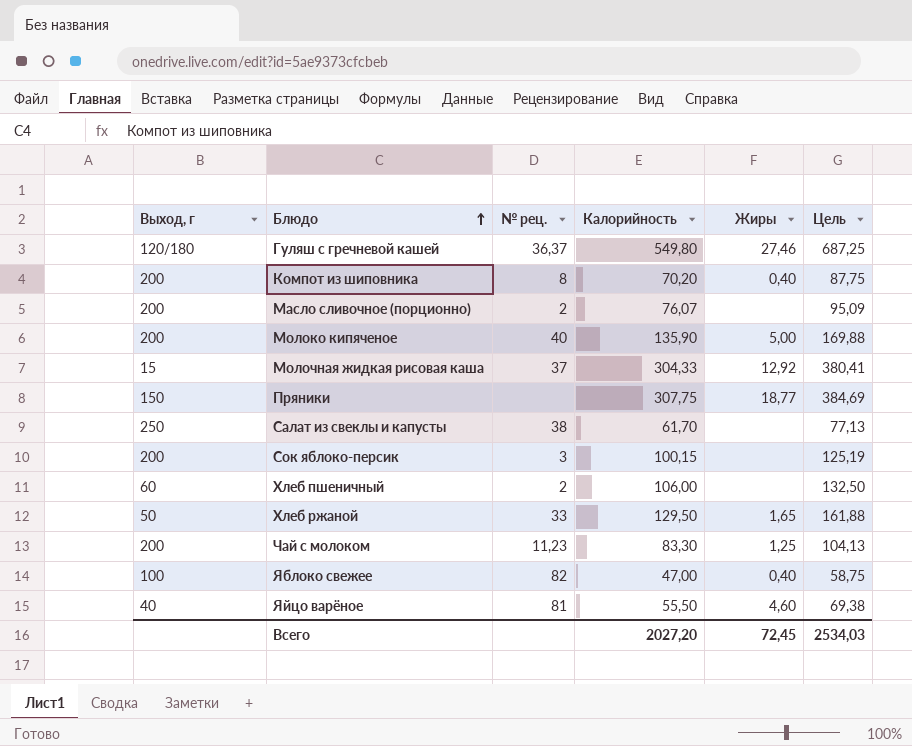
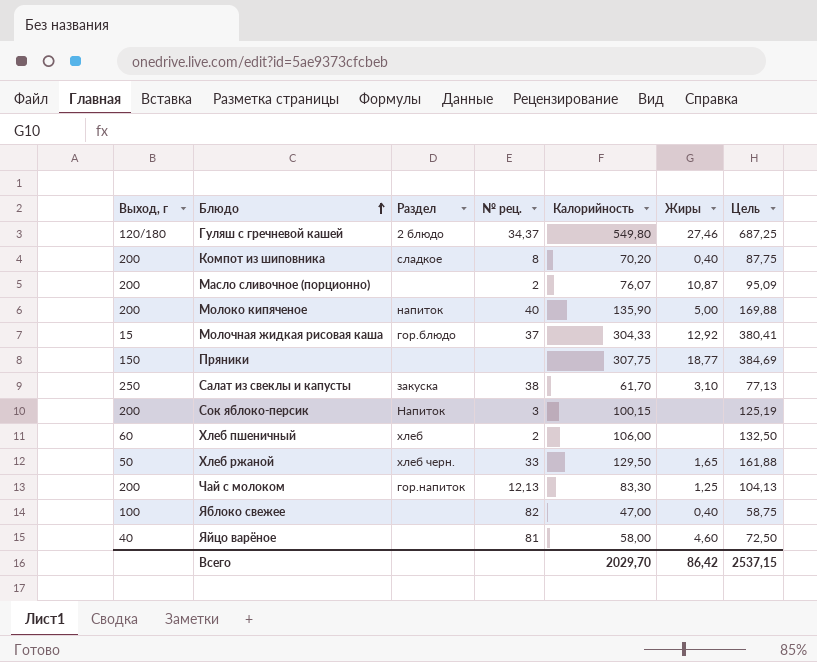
column Раздел | position: none -> 3
Гуляш с гречневой кашей | № рец.: 36,37 -> 34,37
Масло сливочное (порционно) | Жиры: none -> 10,87
Салат из свеклы и капусты | Жиры: none -> 3,10
Чай с молоком | № рец.: 11,23 -> 12,13
Яйцо варёное | Калорийность: 55,50 -> 58,00
Яйцо варёное | Цель: 69,38 -> 72,50
Всего | Калорийность: 2027,20 -> 2029,70
Всего | Жиры: 72,45 -> 86,42
Всего | Цель: 2534,03 -> 2537,15

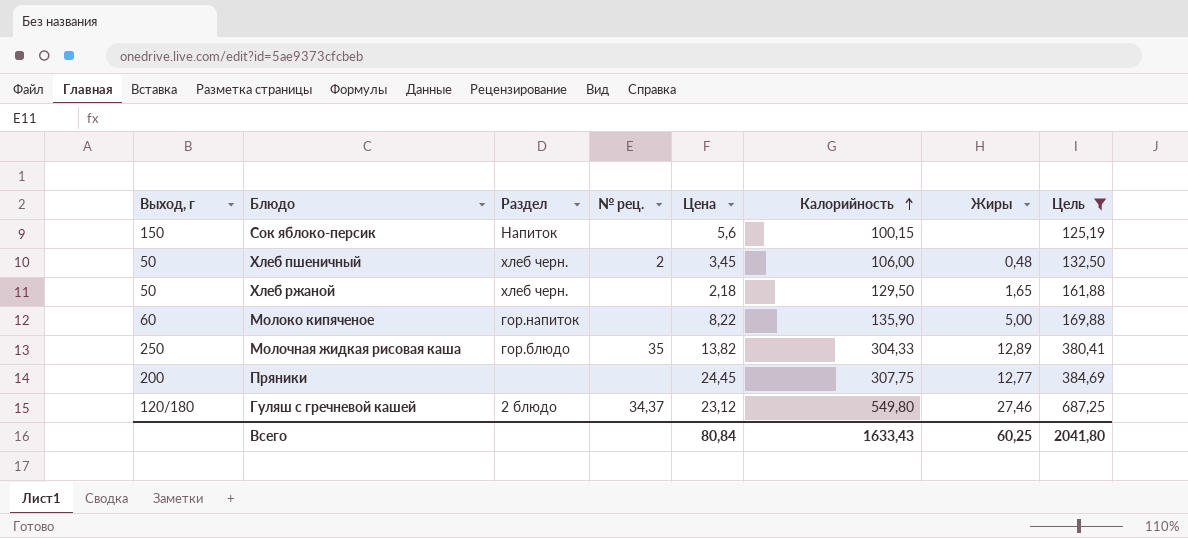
filter: none -> Цель >= 125,19
row order: Блюдо ascending -> Калорийность ascending
column Цена | position: none -> 5
Сок яблоко-персик | Выход, г: 200 -> 150
Сок яблоко-персик | № рец.: 3 -> none
Хлеб пшеничный | Выход, г: 60 -> 50
Хлеб пшеничный | Раздел: хлеб -> хлеб черн.
Хлеб пшеничный | Жиры: none -> 0,48
Хлеб ржаной | № рец.: 33 -> none
Молоко кипяченое | Выход, г: 200 -> 60
Молоко кипяченое | Раздел: напиток -> гор.напиток
Молоко кипяченое | № рец.: 40 -> none
Молочная жидкая рисовая каша | Выход, г: 15 -> 250
Молочная жидкая рисовая каша | № рец.: 37 -> 35
Молочная жидкая рисовая каша | Жиры: 12,92 -> 12,89
Пряники | Выход, г: 150 -> 200
Пряники | Жиры: 18,77 -> 12,77
Всего | Калорийность: 2029,70 -> 1633,43
Всего | Жиры: 86,42 -> 60,25
Всего | Цель: 2537,15 -> 2041,80

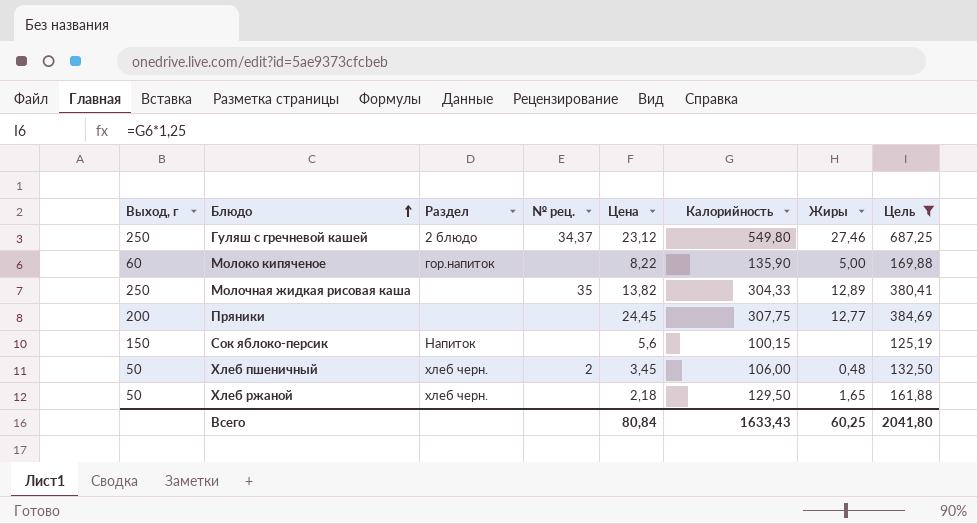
row order: Калорийность ascending -> Блюдо ascending
Гуляш с гречневой кашей | Выход, г: 120/180 -> 250
Молочная жидкая рисовая каша | Раздел: гор.блюдо -> none

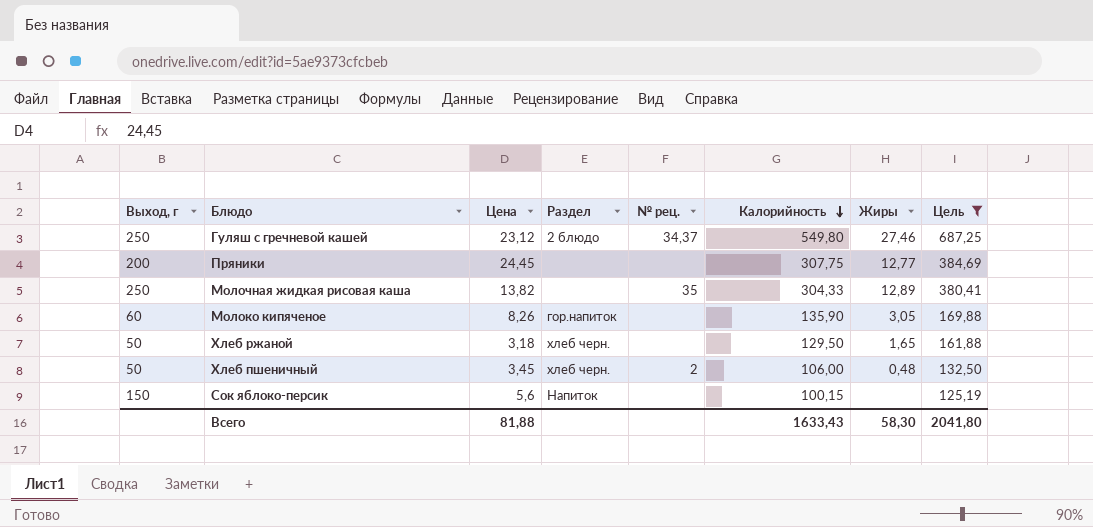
row order: Блюдо ascending -> Калорийность descending
column Цена | position: 5 -> 3
Молоко кипяченое | Цена: 8,22 -> 8,26
Молоко кипяченое | Жиры: 5,00 -> 3,05
Хлеб ржаной | Цена: 2,18 -> 3,18
Всего | Цена: 80,84 -> 81,88
Всего | Жиры: 60,25 -> 58,30

